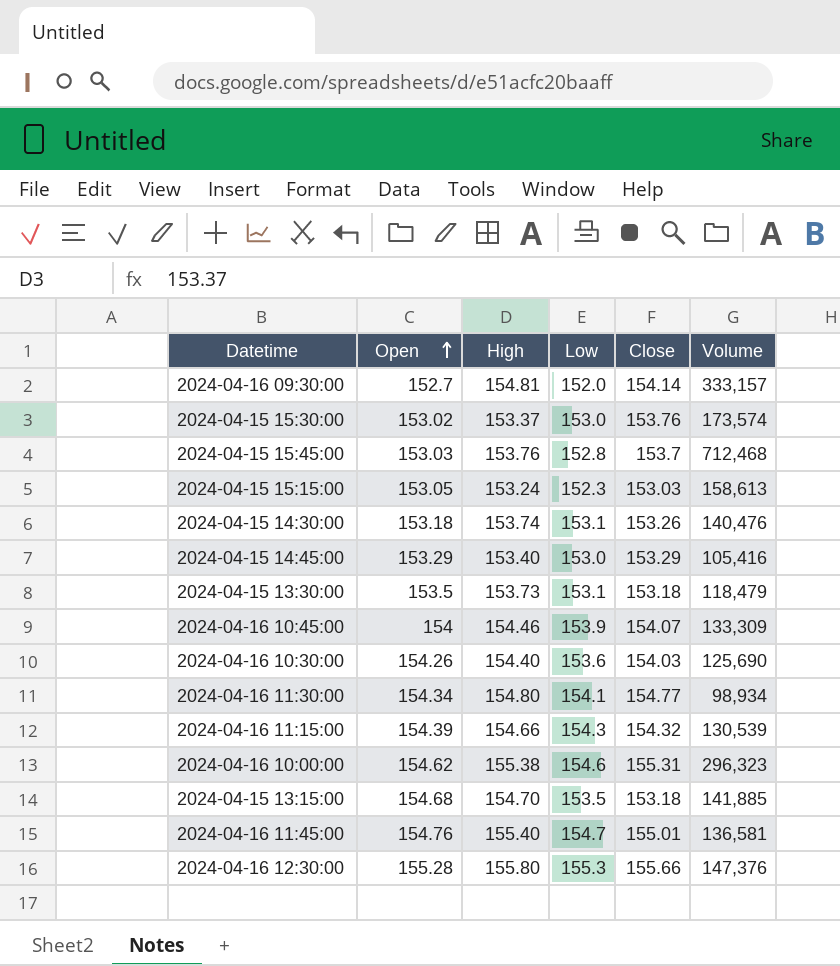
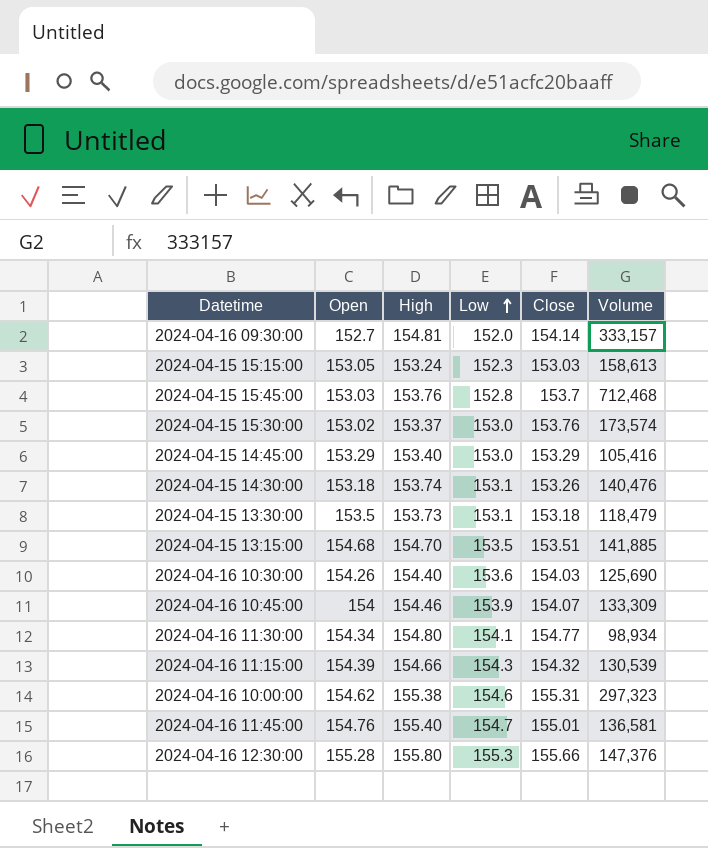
row order: Open ascending -> Low ascending
2024-04-15 13:15:00 | Close: 153.18 -> 153.51
2024-04-16 10:00:00 | Volume: 296,323 -> 297,323

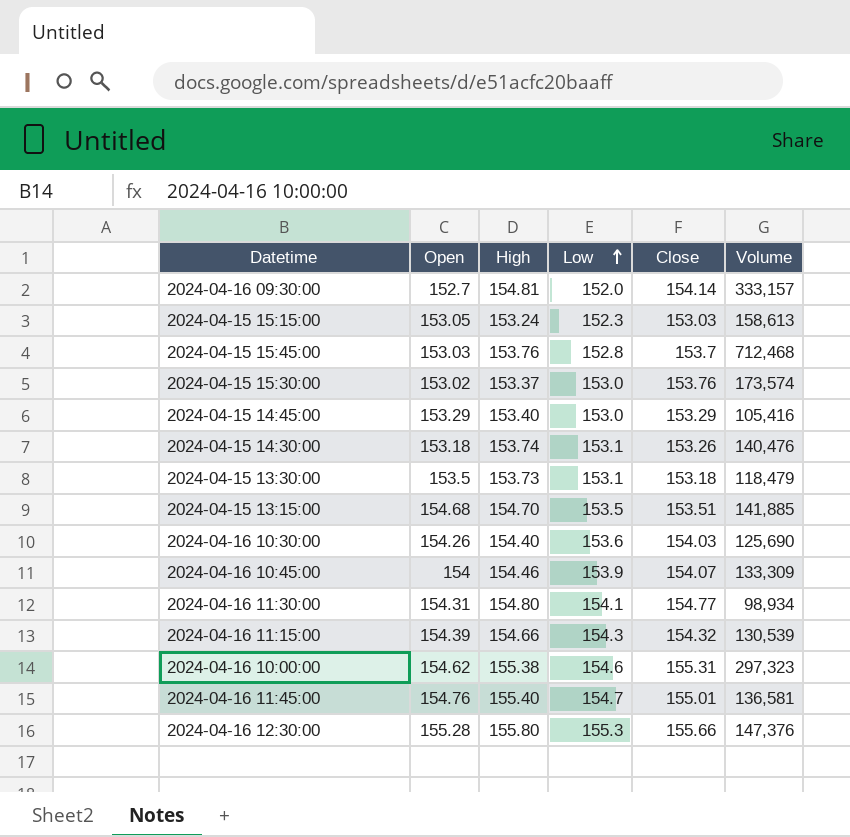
2024-04-16 11:30:00 | Open: 154.34 -> 154.31

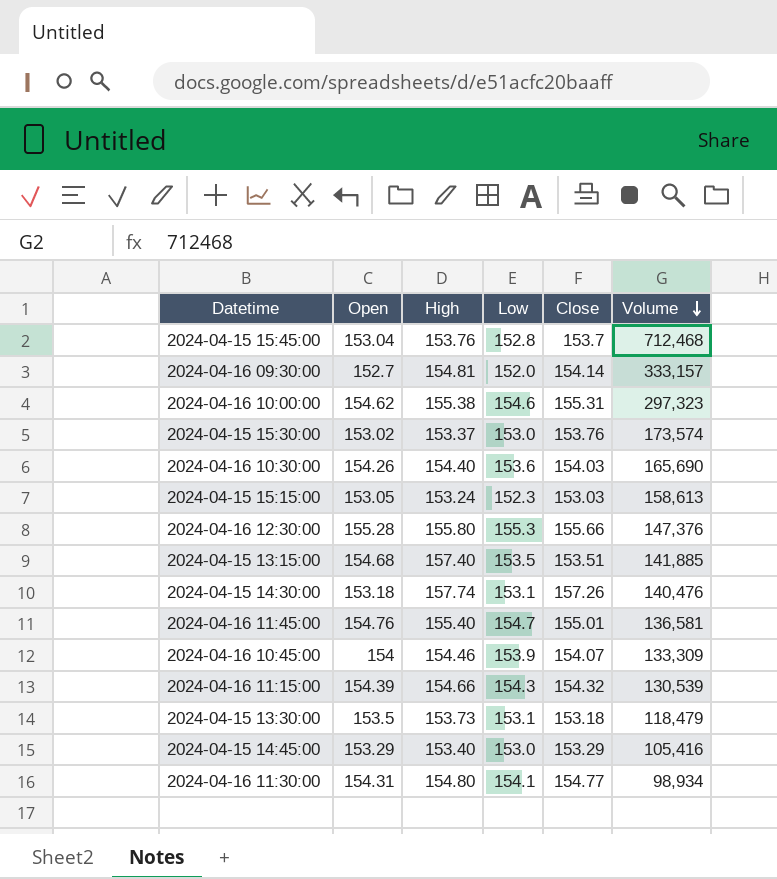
row order: Low ascending -> Volume descending
2024-04-15 15:45:00 | Open: 153.03 -> 153.04
2024-04-16 10:30:00 | Volume: 125,690 -> 165,690
2024-04-15 13:15:00 | High: 154.70 -> 157.40
2024-04-15 14:30:00 | High: 153.74 -> 157.74
2024-04-15 14:30:00 | Close: 153.26 -> 157.26

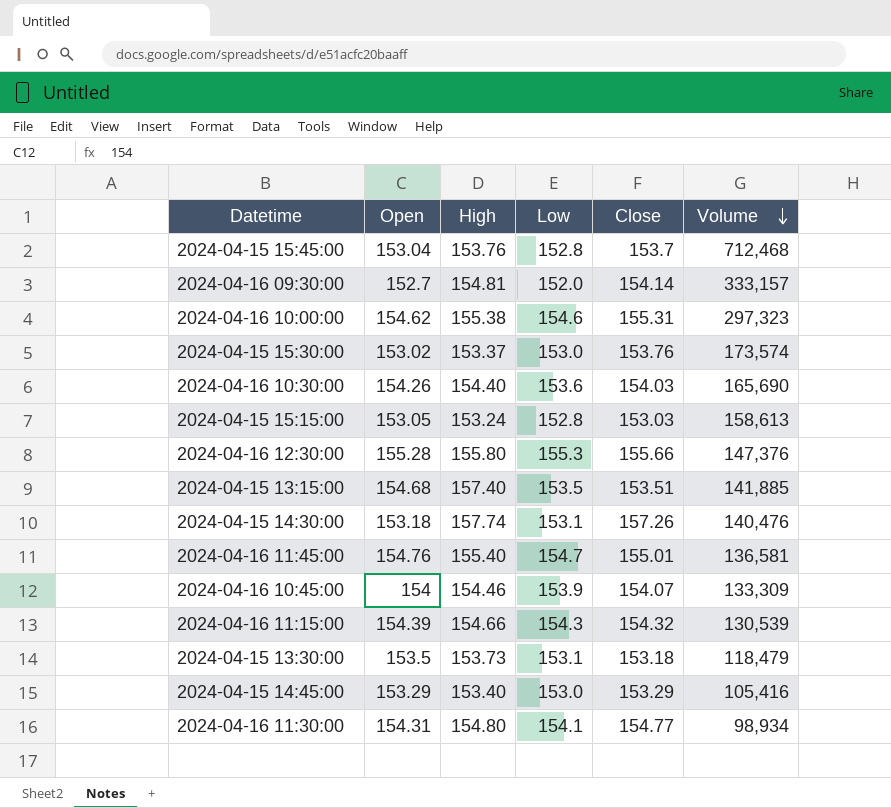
2024-04-15 15:15:00 | Low: 152.3 -> 152.8

